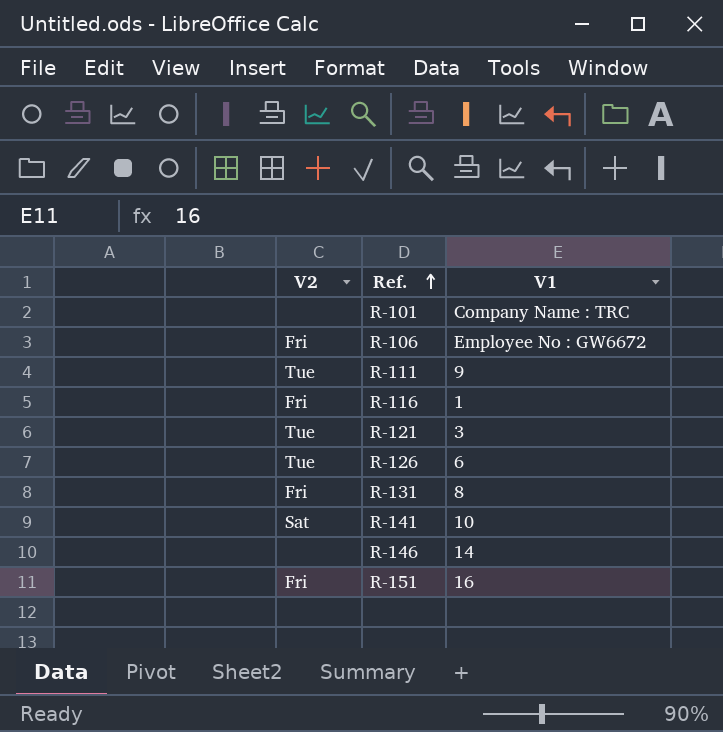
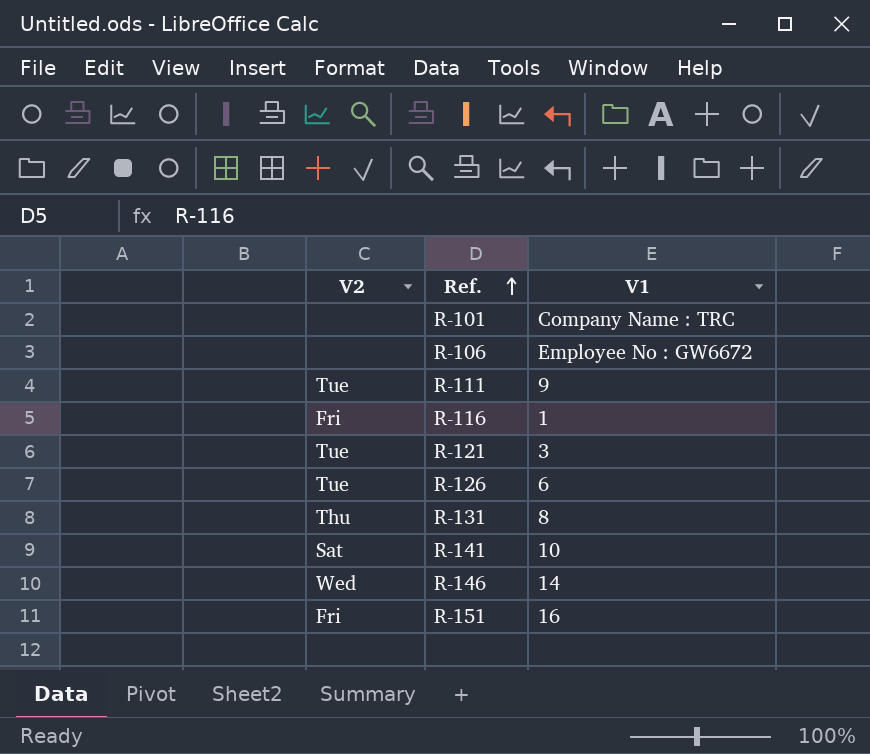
R-106 | V2: Fri -> none
R-131 | V2: Fri -> Thu
R-146 | V2: none -> Wed

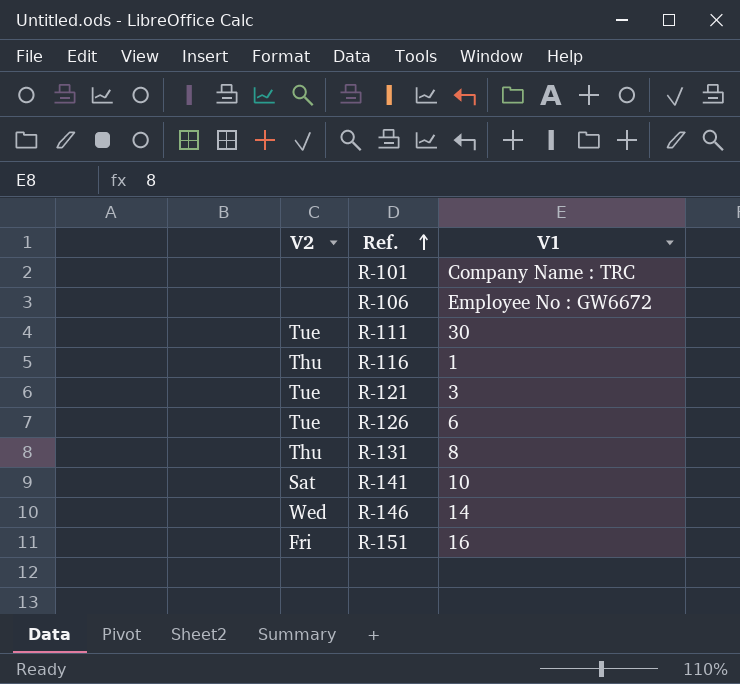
R-111 | V1: 9 -> 30
R-116 | V2: Fri -> Thu

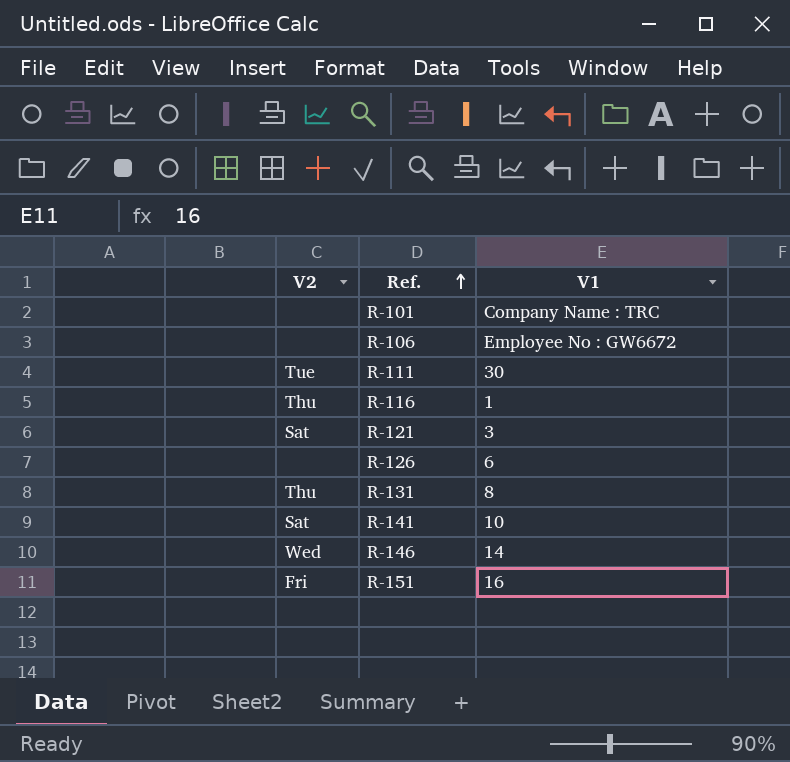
R-121 | V2: Tue -> Sat
R-126 | V2: Tue -> none

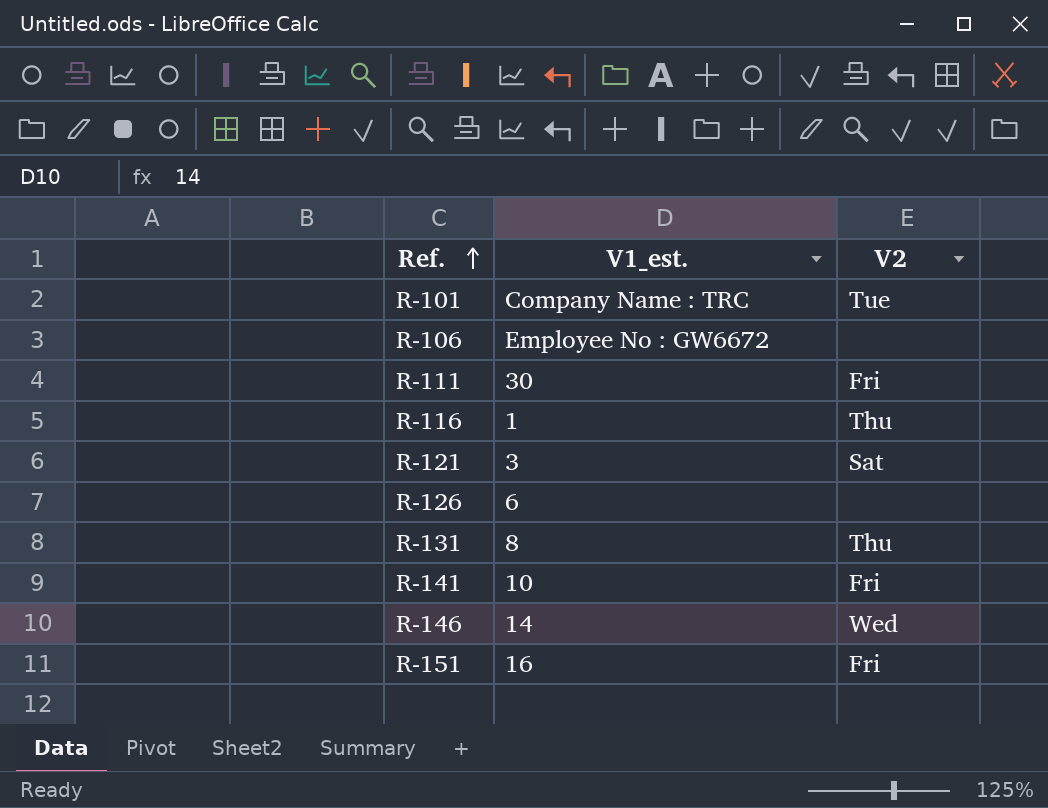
column name: V1 -> V1_est.
column V2 | position: 1 -> 3
R-101 | V2: none -> Tue
R-111 | V2: Tue -> Fri
R-141 | V2: Sat -> Fri

